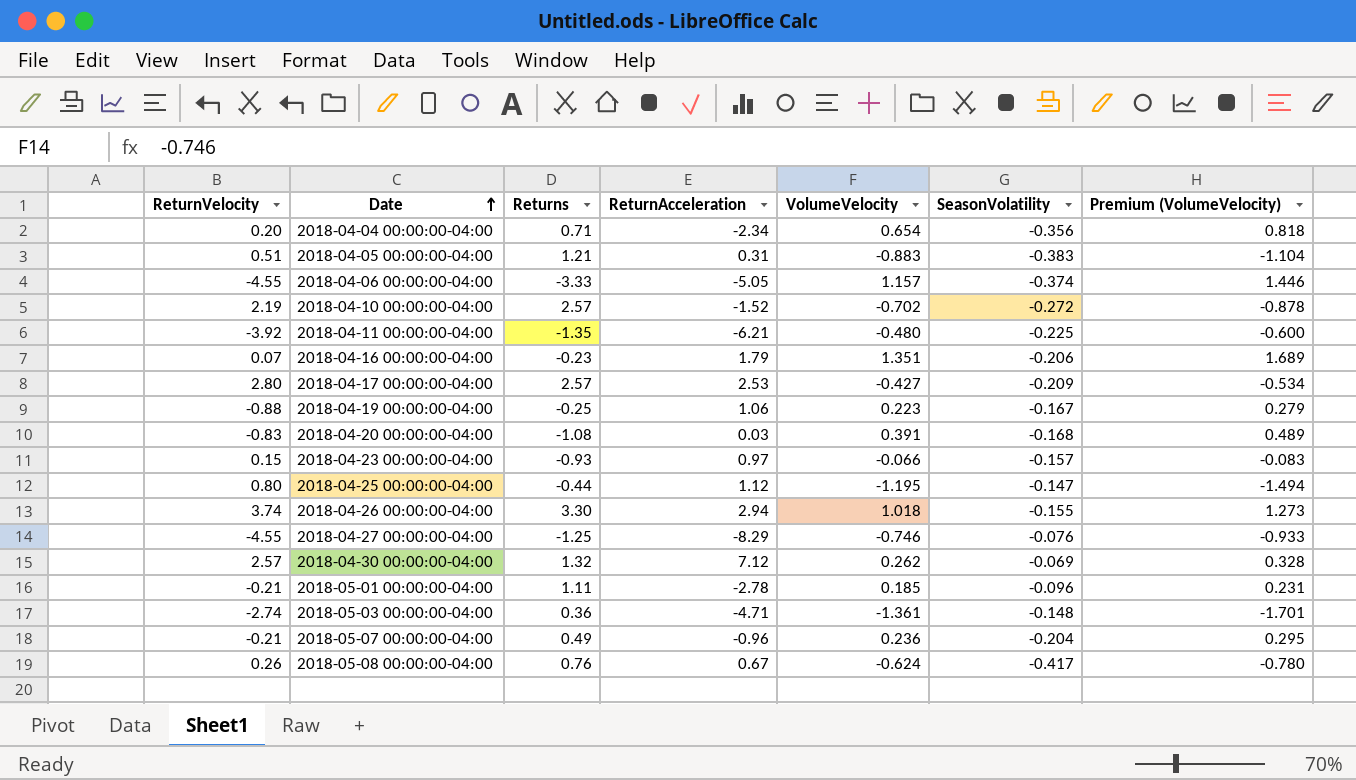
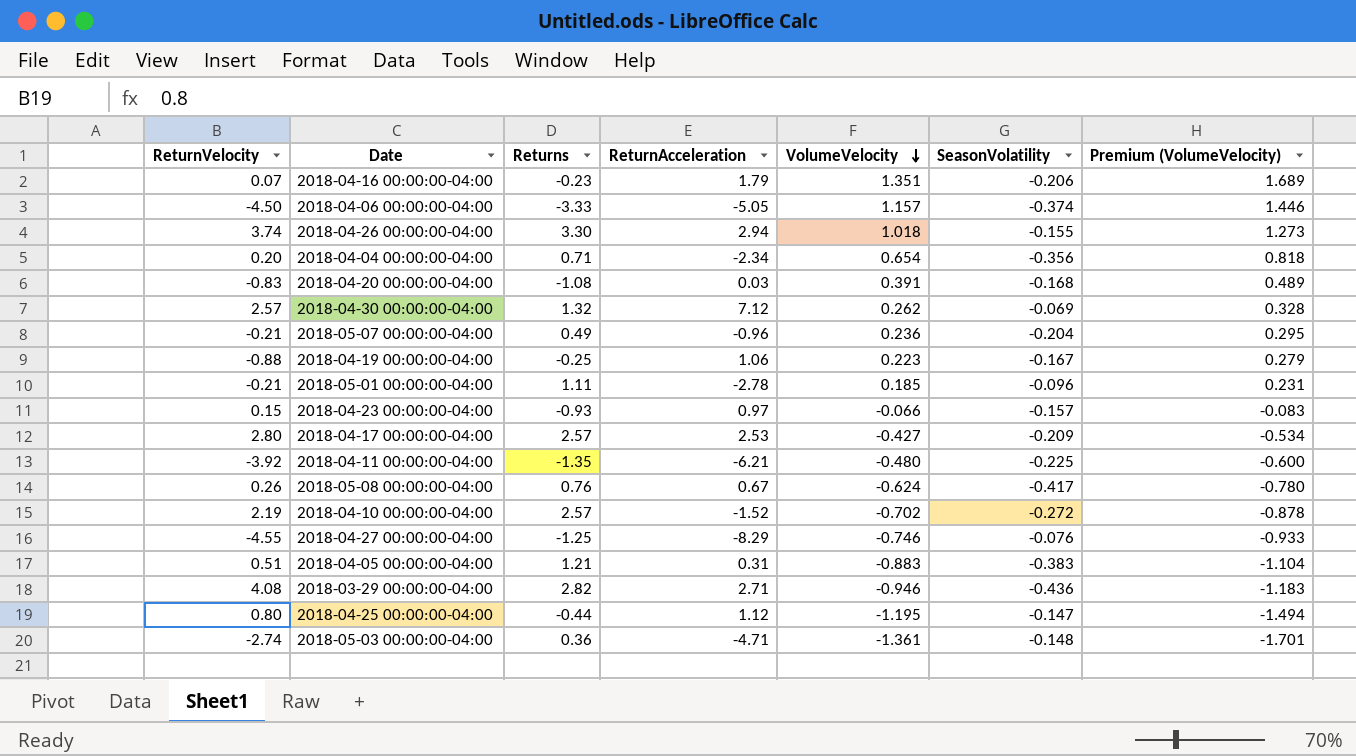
row order: Date ascending -> VolumeVelocity descending
2018-04-06 00:00:00-04:00 | ReturnVelocity: -4.55 -> -4.50
row 2018-03-29 00:00:00-04:00: none -> 4.08 | 2.82 | 2.71 | -0.946 | -0.436 | -1.183

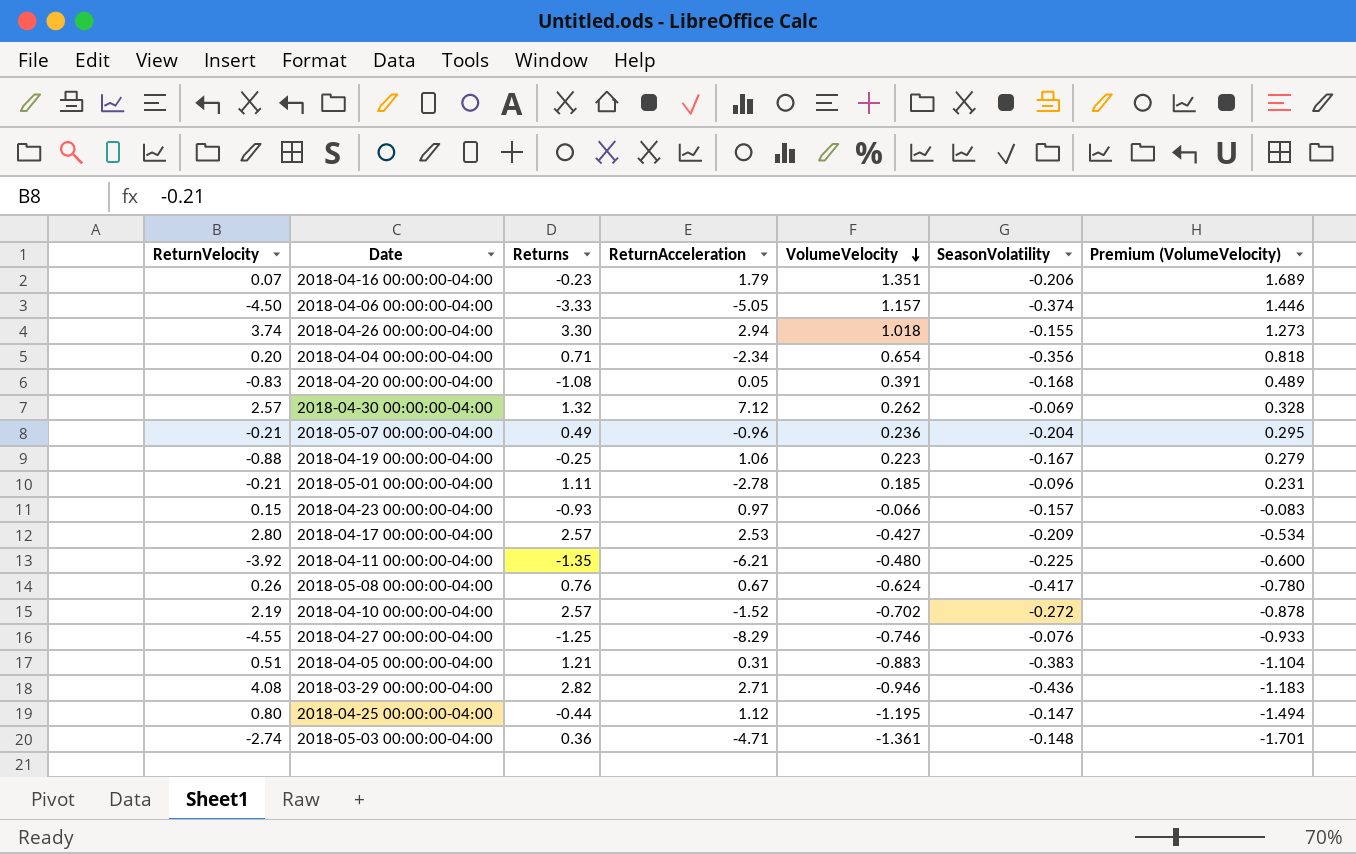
2018-04-20 00:00:00-04:00 | ReturnAcceleration: 0.03 -> 0.05

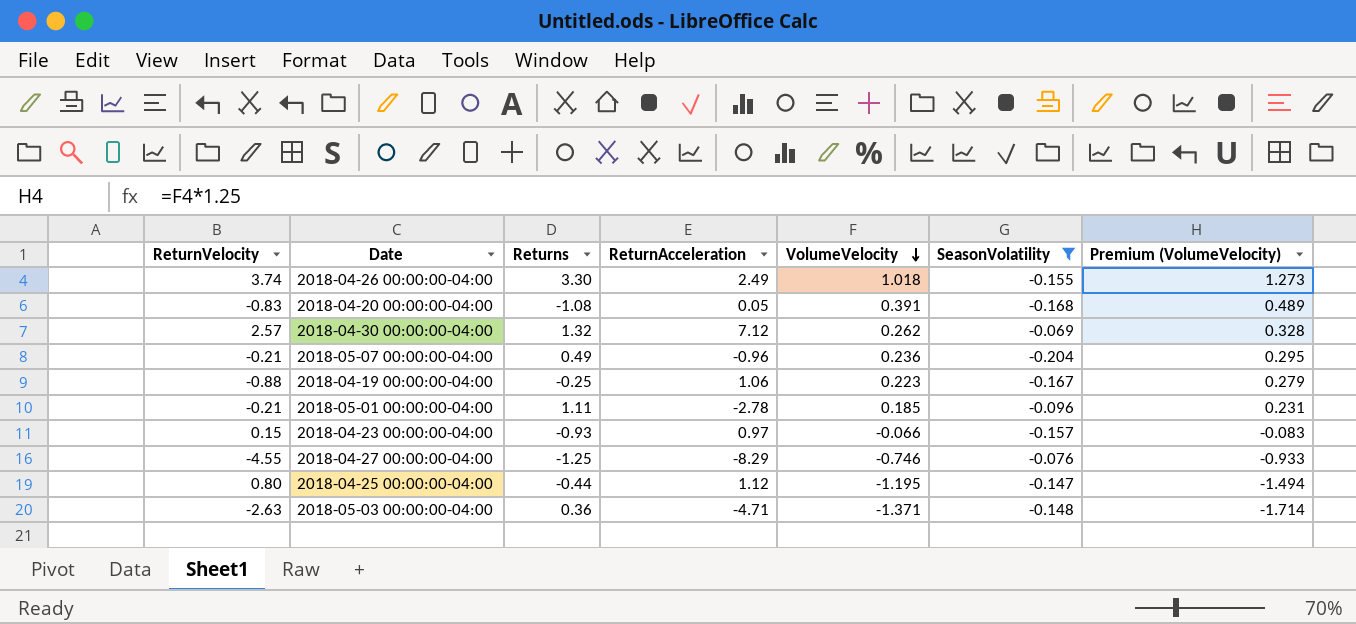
filter: none -> SeasonVolatility >= -0.204
2018-04-26 00:00:00-04:00 | ReturnAcceleration: 2.94 -> 2.49
2018-05-03 00:00:00-04:00 | ReturnVelocity: -2.74 -> -2.63
2018-05-03 00:00:00-04:00 | VolumeVelocity: -1.361 -> -1.371
2018-05-03 00:00:00-04:00 | Premium (VolumeVelocity): -1.701 -> -1.714

